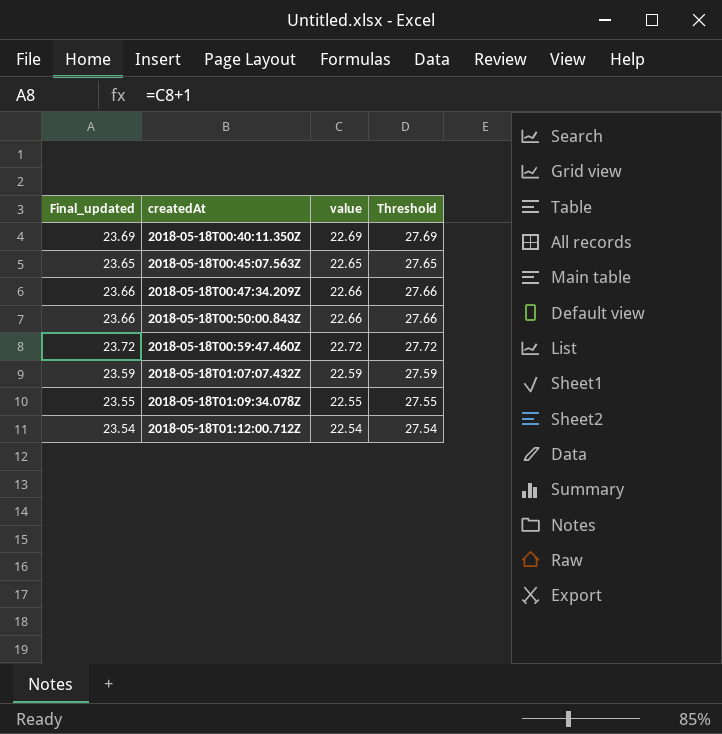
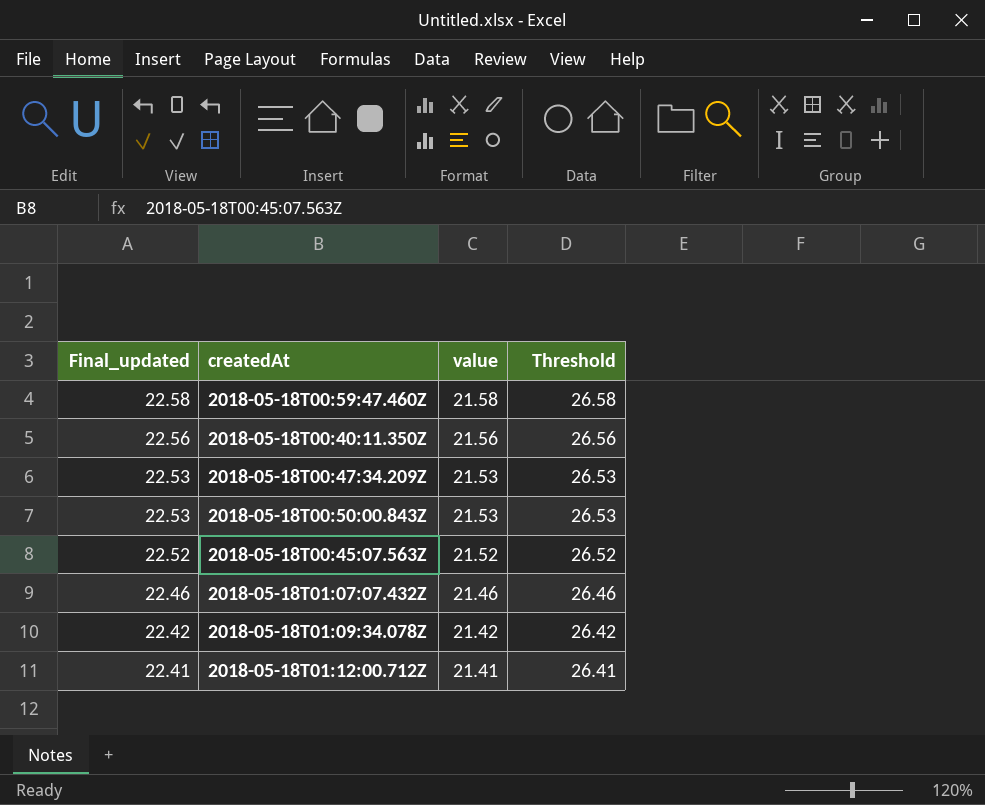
row order: createdAt ascending -> Final_updated descending
2018-05-18T00:59:47.460Z | Final_updated: 23.72 -> 22.58
2018-05-18T00:59:47.460Z | value: 22.72 -> 21.58
2018-05-18T00:59:47.460Z | Threshold: 27.72 -> 26.58
2018-05-18T00:40:11.350Z | Final_updated: 23.69 -> 22.56
2018-05-18T00:40:11.350Z | value: 22.69 -> 21.56
2018-05-18T00:40:11.350Z | Threshold: 27.69 -> 26.56
2018-05-18T00:47:34.209Z | Final_updated: 23.66 -> 22.53
2018-05-18T00:47:34.209Z | value: 22.66 -> 21.53
2018-05-18T00:47:34.209Z | Threshold: 27.66 -> 26.53
2018-05-18T00:50:00.843Z | Final_updated: 23.66 -> 22.53
2018-05-18T00:50:00.843Z | value: 22.66 -> 21.53
2018-05-18T00:50:00.843Z | Threshold: 27.66 -> 26.53
2018-05-18T00:45:07.563Z | Final_updated: 23.65 -> 22.52
2018-05-18T00:45:07.563Z | value: 22.65 -> 21.52
2018-05-18T00:45:07.563Z | Threshold: 27.65 -> 26.52
2018-05-18T01:07:07.432Z | Final_updated: 23.59 -> 22.46
2018-05-18T01:07:07.432Z | value: 22.59 -> 21.46
2018-05-18T01:07:07.432Z | Threshold: 27.59 -> 26.46
2018-05-18T01:09:34.078Z | Final_updated: 23.55 -> 22.42
2018-05-18T01:09:34.078Z | value: 22.55 -> 21.42
2018-05-18T01:09:34.078Z | Threshold: 27.55 -> 26.42
2018-05-18T01:12:00.712Z | Final_updated: 23.54 -> 22.41
2018-05-18T01:12:00.712Z | value: 22.54 -> 21.41
2018-05-18T01:12:00.712Z | Threshold: 27.54 -> 26.41

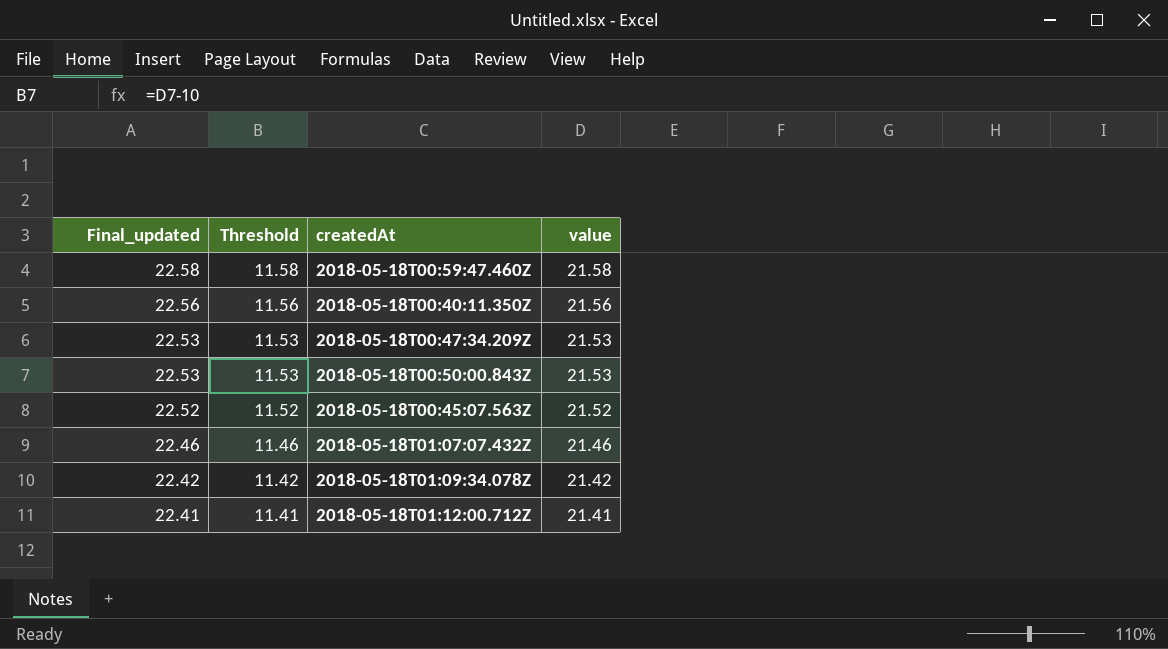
column Threshold | formula: [value] + 5 -> [value] - 10
column Threshold | position: 4 -> 2

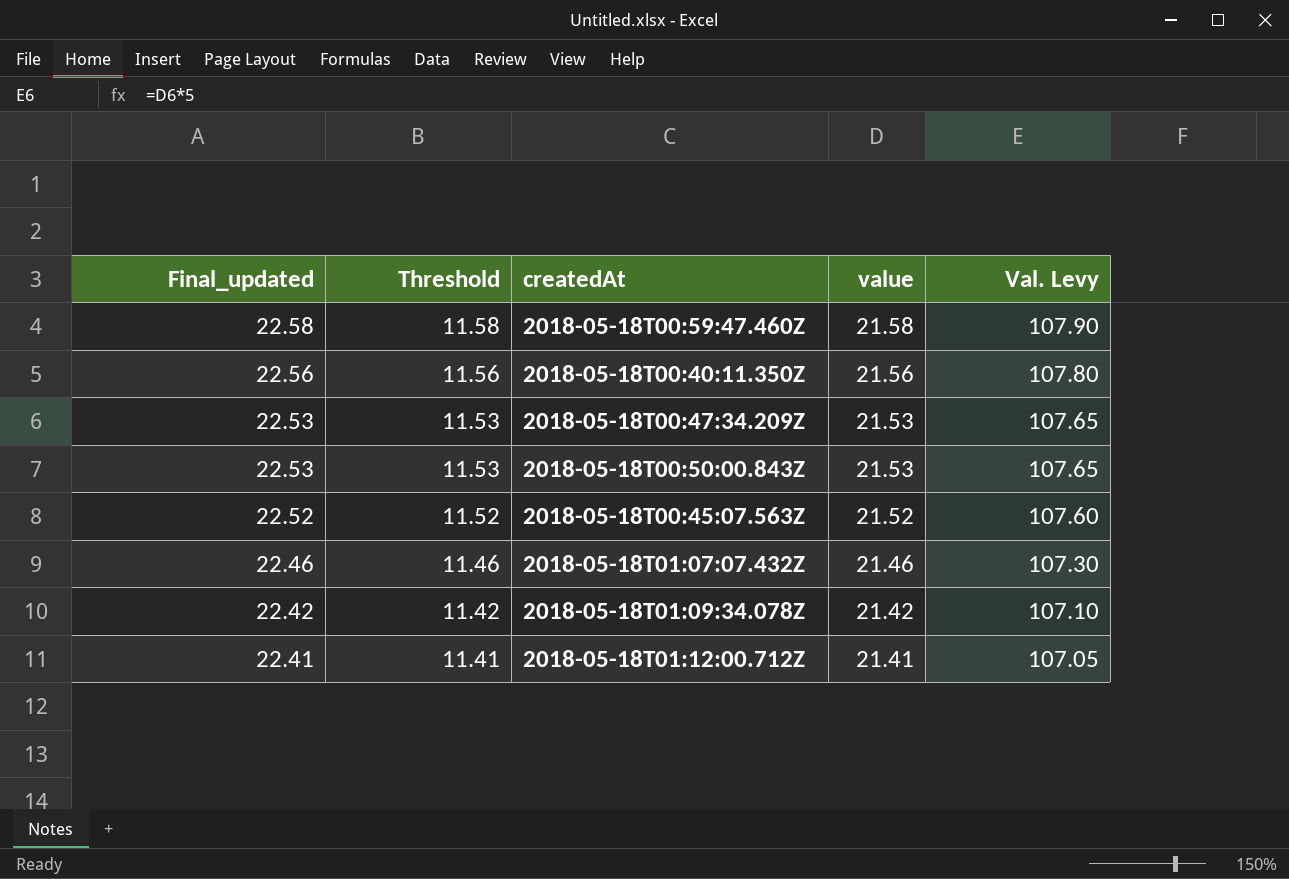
column Val. Levy | formula: none -> [value] * 5

